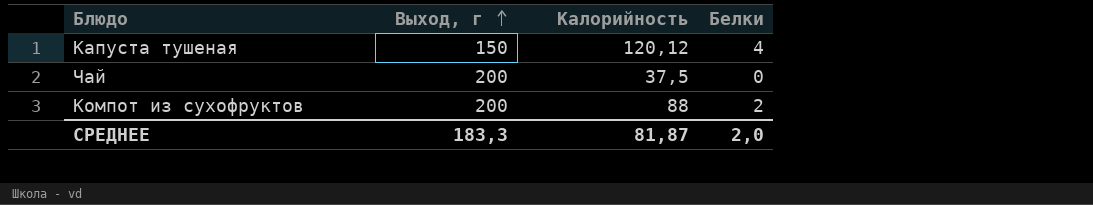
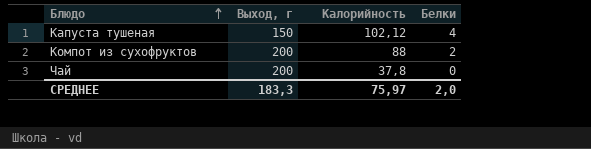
row order: Выход, г ascending -> Блюдо ascending
Капуста тушеная | Калорийность: 120,12 -> 102,12
Чай | Калорийность: 37,5 -> 37,8
СРЕДНЕЕ | Калорийность: 81,87 -> 75,97

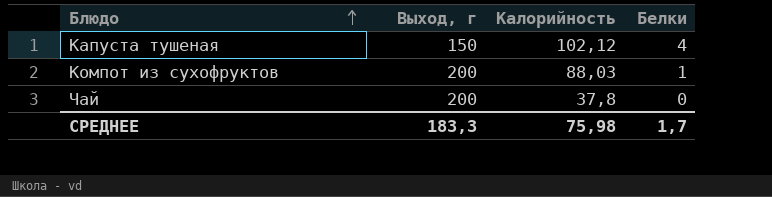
Компот из сухофруктов | Калорийность: 88 -> 88,03
Компот из сухофруктов | Белки: 2 -> 1
СРЕДНЕЕ | Калорийность: 75,97 -> 75,98
СРЕДНЕЕ | Белки: 2,0 -> 1,7

